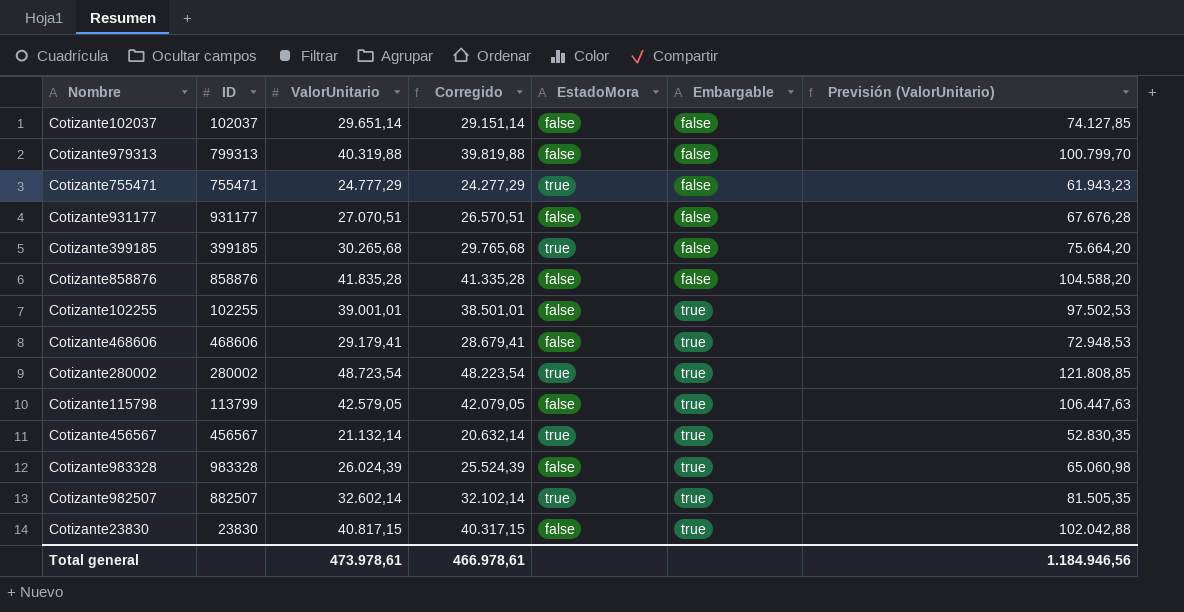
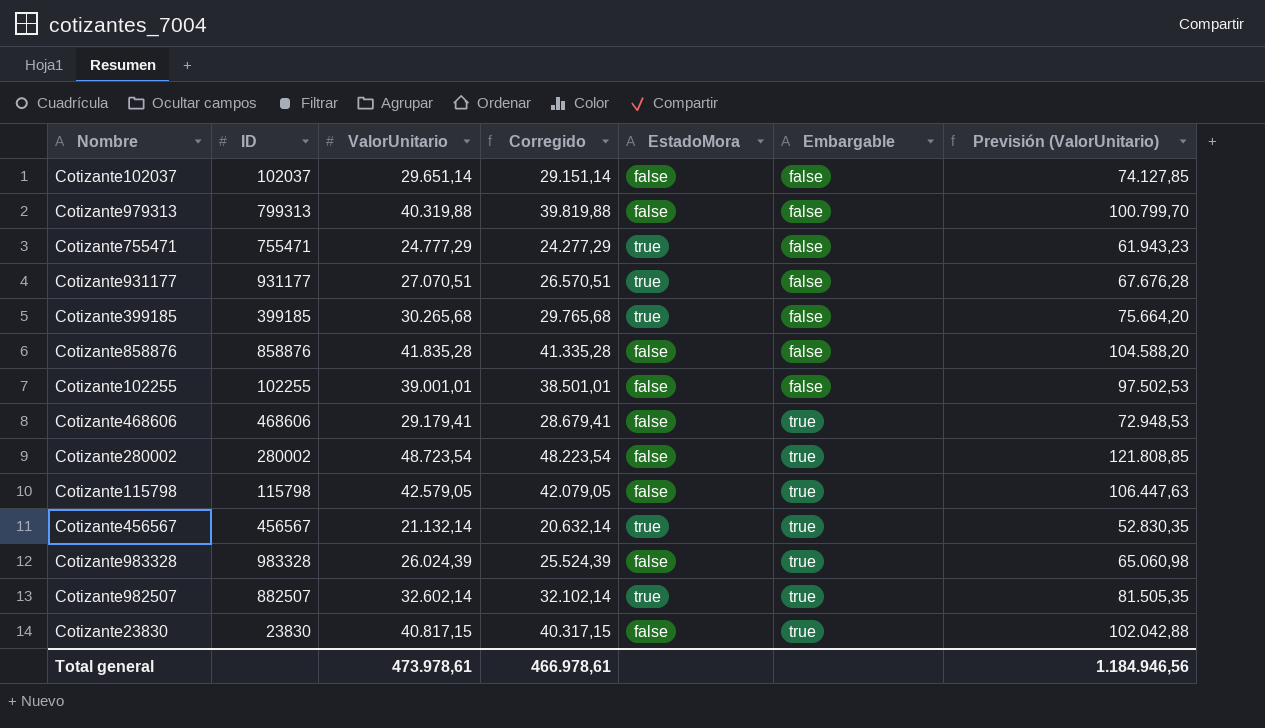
Cotizante931177 | EstadoMora: false -> true
Cotizante102255 | Embargable: true -> false
Cotizante280002 | EstadoMora: true -> false
Cotizante115798 | ID: 113799 -> 115798

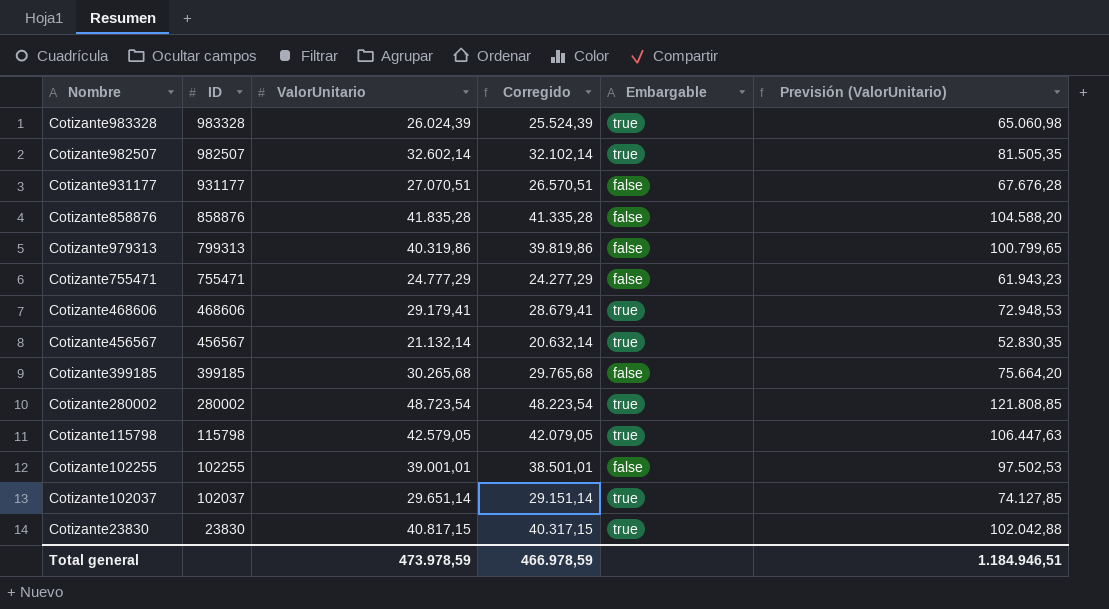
row order: Embargable ascending -> ID descending
column EstadoMora | position: 5 -> none
Cotizante982507 | ID: 882507 -> 982507
Cotizante979313 | ValorUnitario: 40.319,88 -> 40.319,86
Cotizante979313 | Corregido: 39.819,88 -> 39.819,86
Cotizante979313 | Previsión (ValorUnitario): 100.799,70 -> 100.799,65
Cotizante102037 | Embargable: false -> true
Total general | ValorUnitario: 473.978,61 -> 473.978,59
Total general | Corregido: 466.978,61 -> 466.978,59
Total general | Previsión (ValorUnitario): 1.184.946,56 -> 1.184.946,51

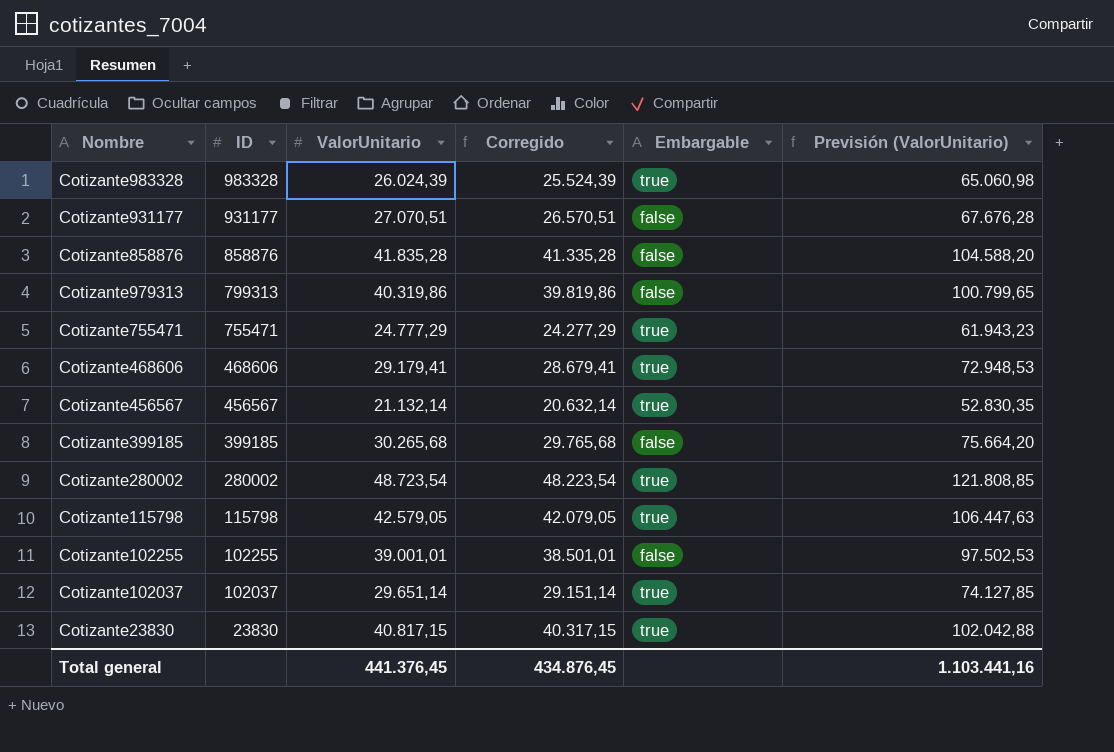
row Cotizante982507: 982507 | 32.602,14 | 32.102,14 | true | 81.505,35 -> none
Cotizante755471 | Embargable: false -> true
Total general | ValorUnitario: 473.978,59 -> 441.376,45
Total general | Corregido: 466.978,59 -> 434.876,45
Total general | Previsión (ValorUnitario): 1.184.946,51 -> 1.103.441,16

